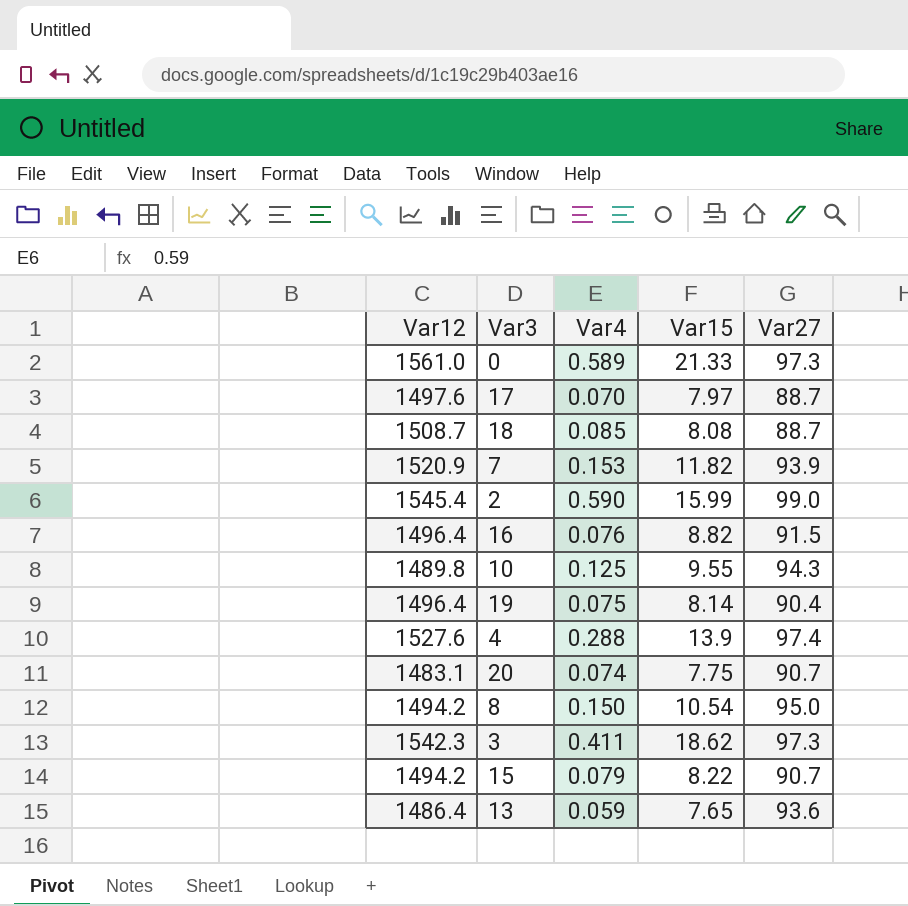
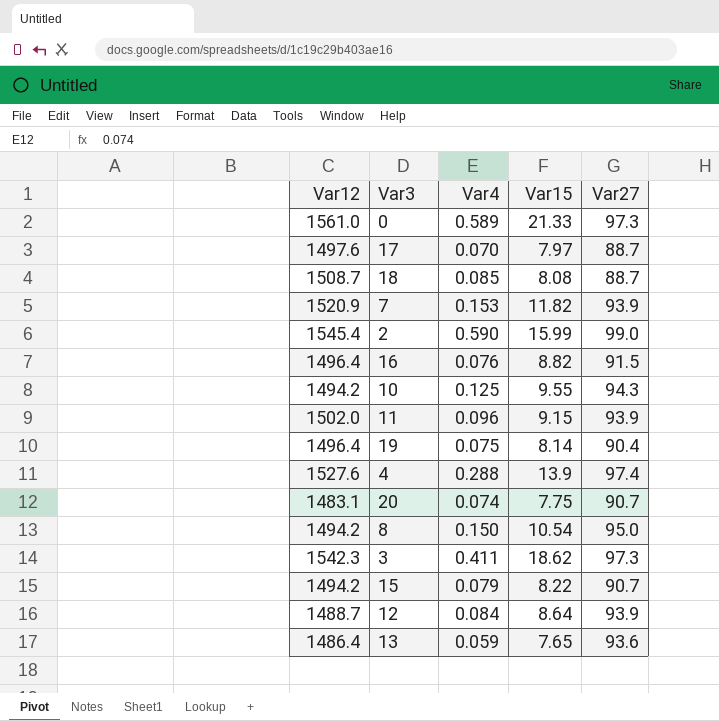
10 | Var12: 1489.8 -> 1494.2
row 11: none -> 1502.0 | 0.096 | 9.15 | 93.9
row 12: none -> 1488.7 | 0.084 | 8.64 | 93.9

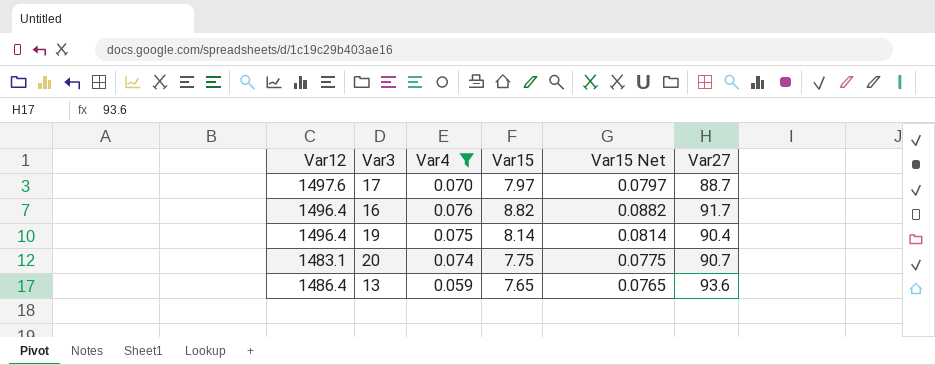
filter: none -> Var4 <= 0.076
column Var15 Net | formula: none -> [Var15] * 0.01
16 | Var27: 91.5 -> 91.7

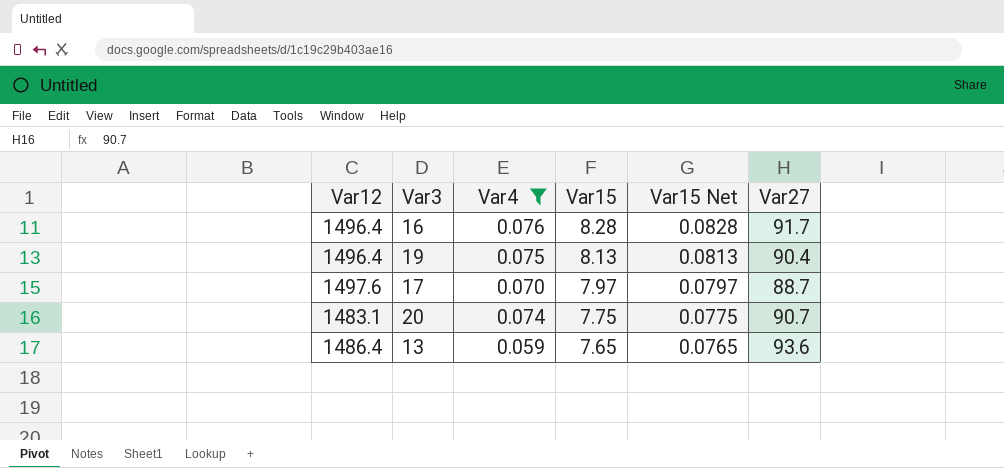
row order: none -> Var15 descending
16 | Var15: 8.82 -> 8.28
16 | Var15 Net: 0.0882 -> 0.0828
19 | Var15: 8.14 -> 8.13
19 | Var15 Net: 0.0814 -> 0.0813

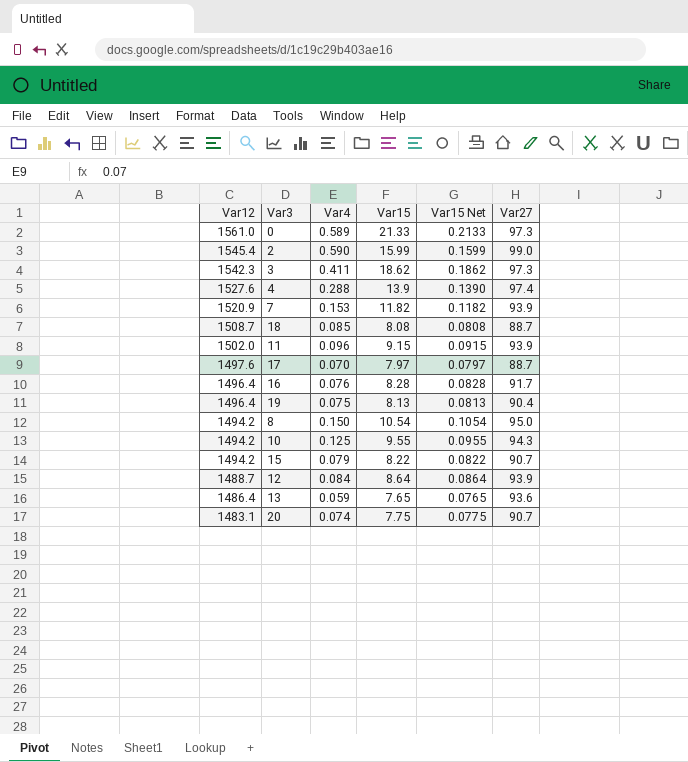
filter: Var4 <= 0.076 -> none
row order: Var15 descending -> Var12 descending

